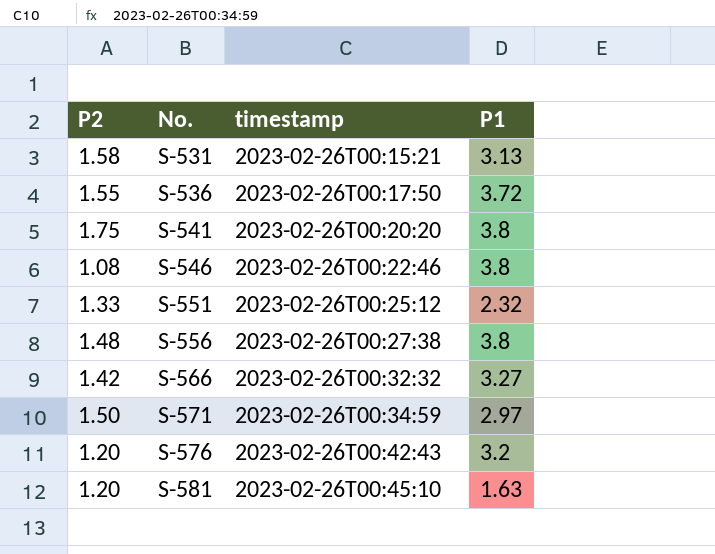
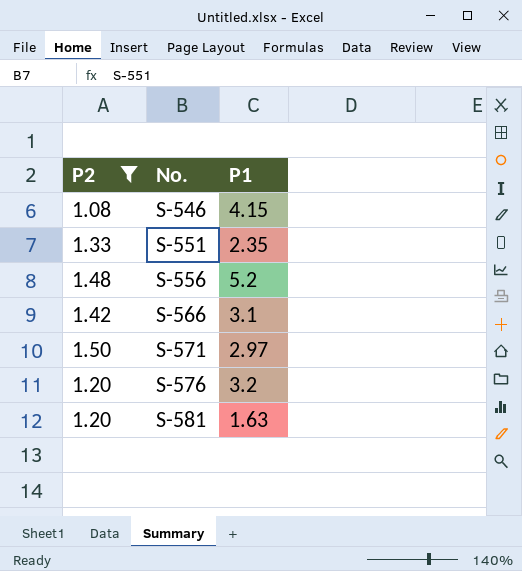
filter: none -> P2 <= 1.50
column timestamp | position: 3 -> none
S-546 | P1: 3.8 -> 4.15
S-551 | P1: 2.32 -> 2.35
S-556 | P1: 3.8 -> 5.2
S-566 | P1: 3.27 -> 3.1

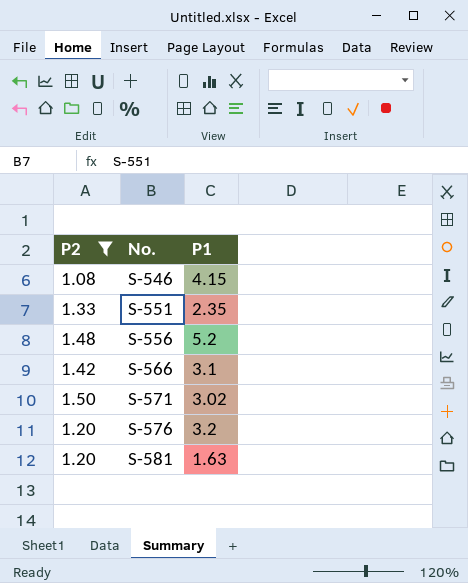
S-571 | P1: 2.97 -> 3.02

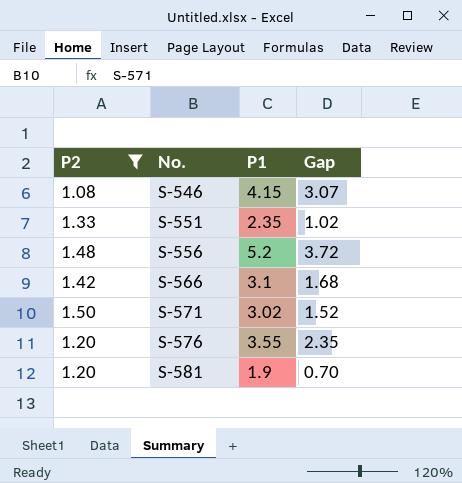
column Gap | formula: none -> [P1] - [P2]
S-576 | P1: 3.2 -> 3.55
S-581 | P1: 1.63 -> 1.9

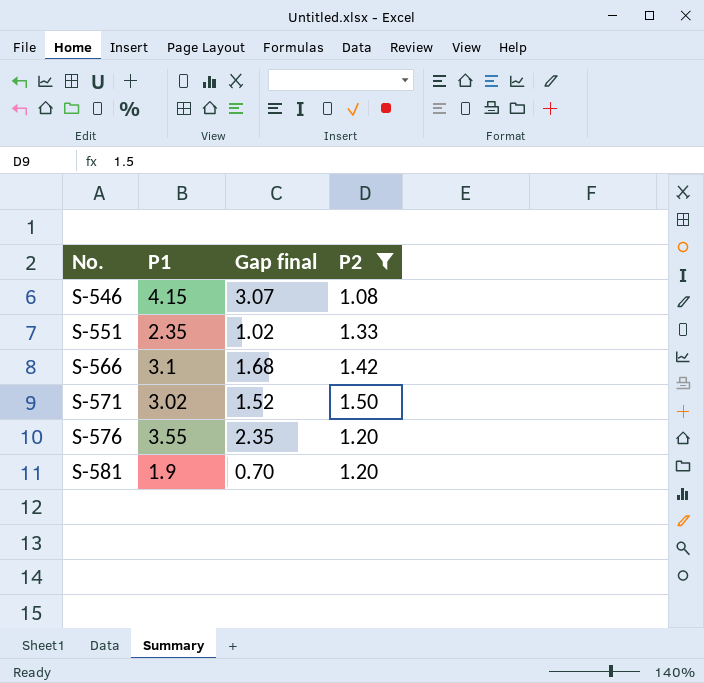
column name: Gap -> Gap final
column P2 | position: 1 -> 4
row S-556: 1.48 | 5.2 | 3.72 -> none

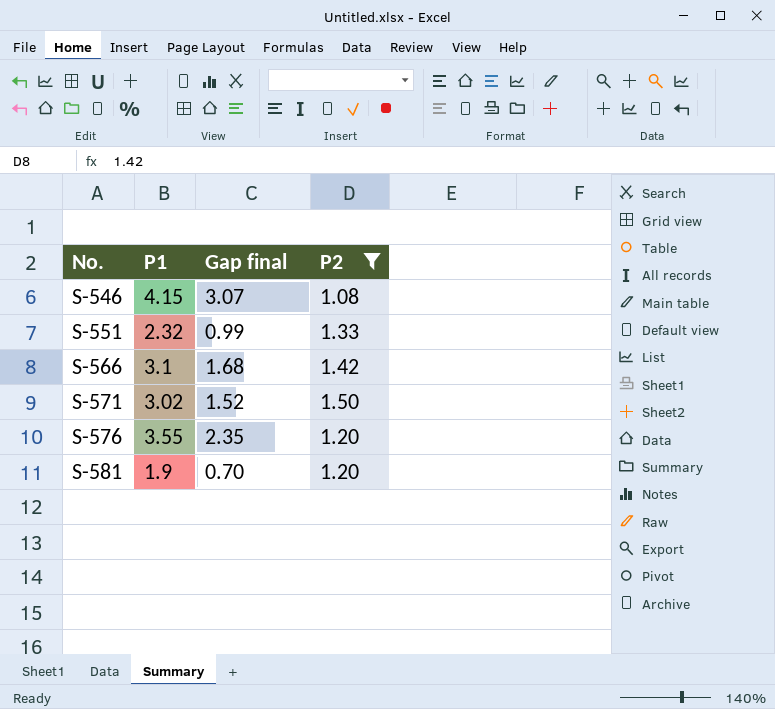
S-551 | P1: 2.35 -> 2.32
S-551 | Gap final: 1.02 -> 0.99

